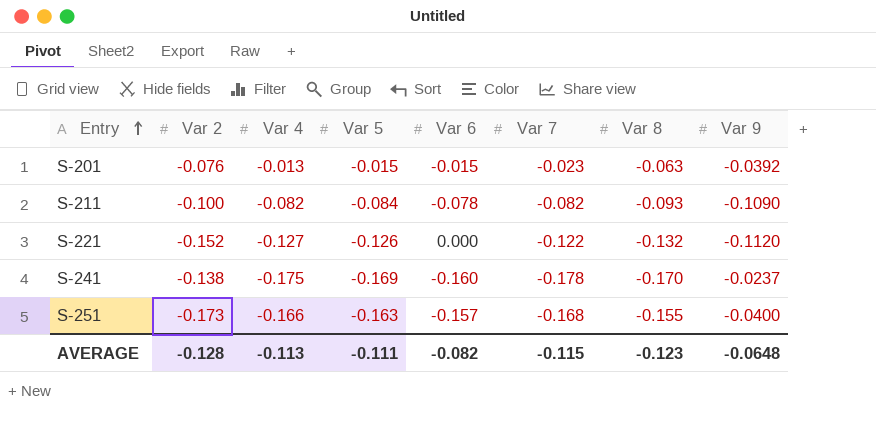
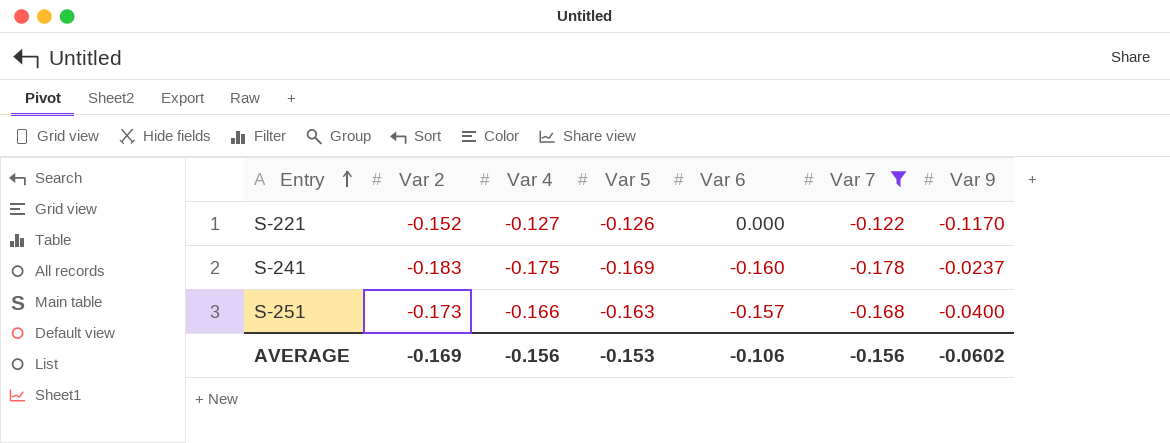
filter: none -> Var 7 <= -0.122
column Var 8 | position: 7 -> none
S-221 | Var 9: -0.1120 -> -0.1170
S-241 | Var 2: -0.138 -> -0.183
AVERAGE | Var 2: -0.128 -> -0.169
AVERAGE | Var 4: -0.113 -> -0.156
AVERAGE | Var 5: -0.111 -> -0.153
AVERAGE | Var 6: -0.082 -> -0.106
AVERAGE | Var 7: -0.115 -> -0.156
AVERAGE | Var 9: -0.0648 -> -0.0602

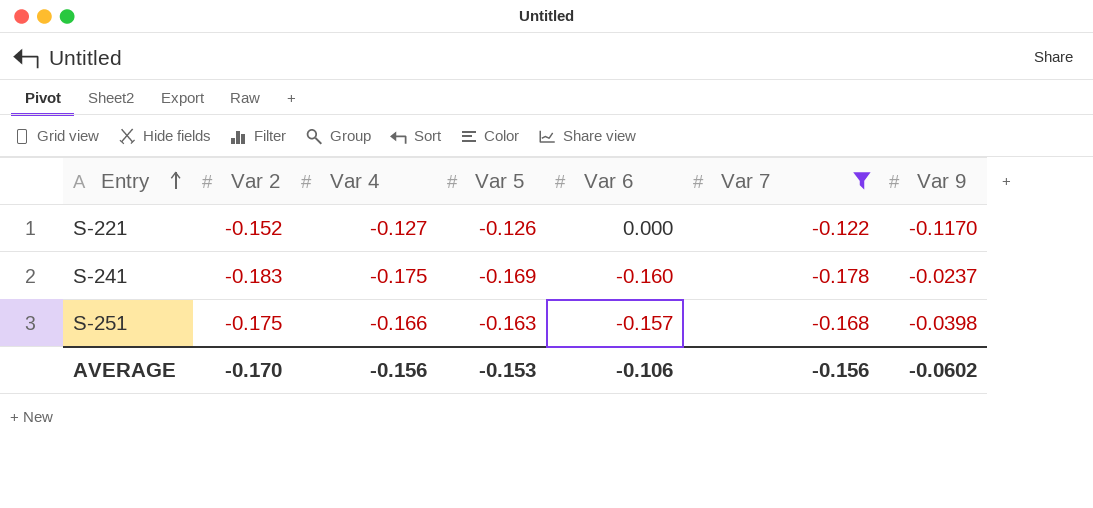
S-251 | Var 2: -0.173 -> -0.175
S-251 | Var 9: -0.0400 -> -0.0398
AVERAGE | Var 2: -0.169 -> -0.170

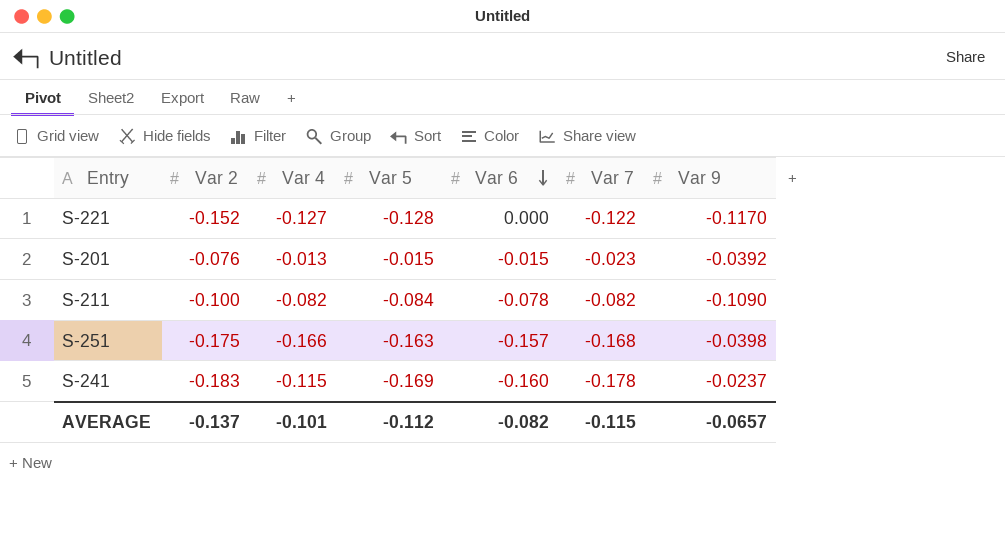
filter: Var 7 <= -0.122 -> none
row order: Entry ascending -> Var 6 descending
S-221 | Var 5: -0.126 -> -0.128
S-241 | Var 4: -0.175 -> -0.115
AVERAGE | Var 2: -0.170 -> -0.137
AVERAGE | Var 4: -0.156 -> -0.101
AVERAGE | Var 5: -0.153 -> -0.112
AVERAGE | Var 6: -0.106 -> -0.082
AVERAGE | Var 7: -0.156 -> -0.115
AVERAGE | Var 9: -0.0602 -> -0.0657

